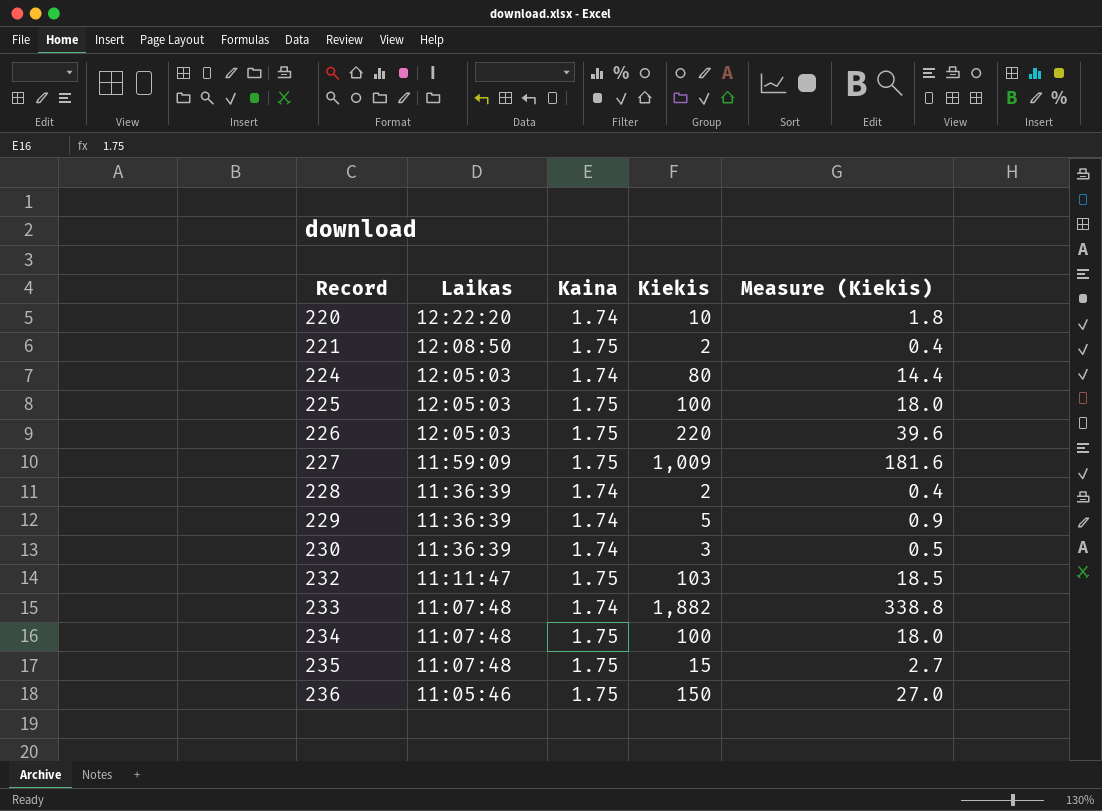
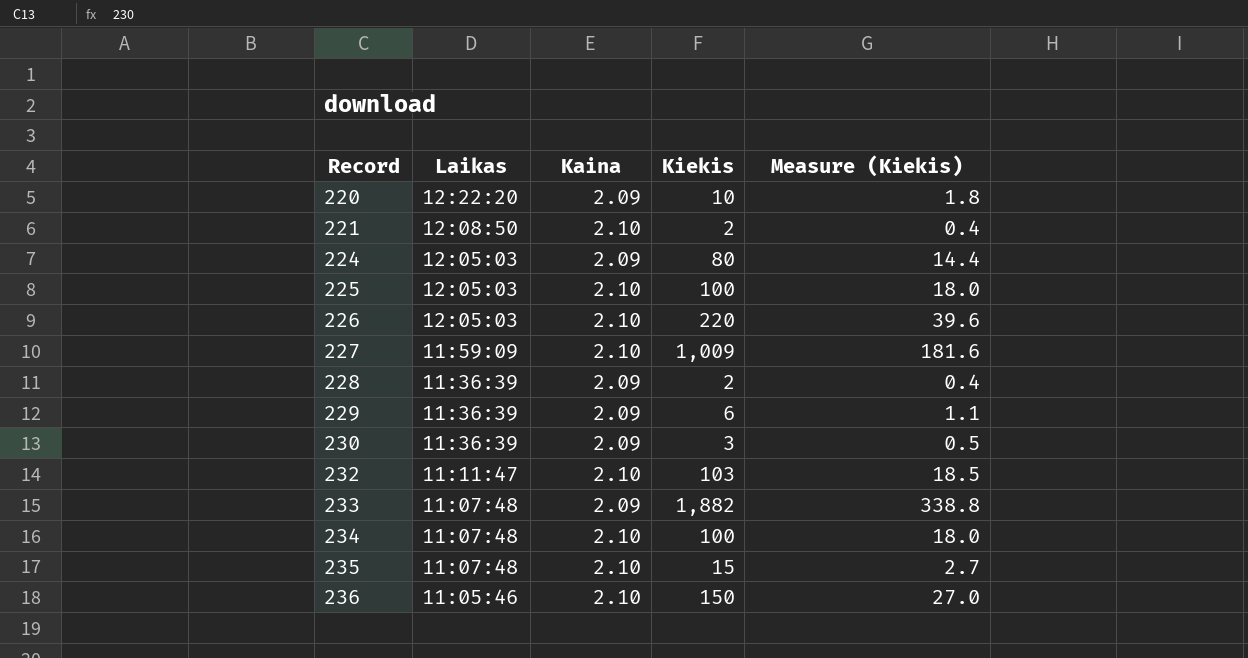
220 | Kaina: 1.74 -> 2.09
221 | Kaina: 1.75 -> 2.10
224 | Kaina: 1.74 -> 2.09
225 | Kaina: 1.75 -> 2.10
226 | Kaina: 1.75 -> 2.10
227 | Kaina: 1.75 -> 2.10
228 | Kaina: 1.74 -> 2.09
229 | Kaina: 1.74 -> 2.09
229 | Kiekis: 5 -> 6
229 | Measure (Kiekis): 0.9 -> 1.1
230 | Kaina: 1.74 -> 2.09
232 | Kaina: 1.75 -> 2.10
233 | Kaina: 1.74 -> 2.09
234 | Kaina: 1.75 -> 2.10
235 | Kaina: 1.75 -> 2.10
236 | Kaina: 1.75 -> 2.10

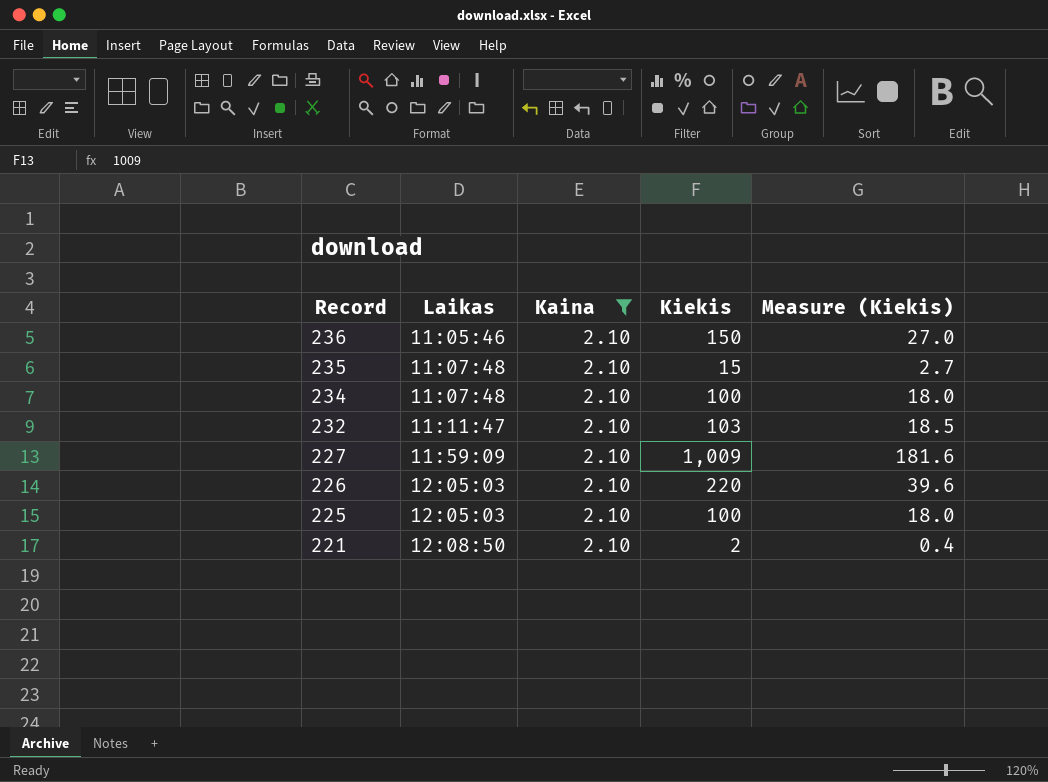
filter: none -> Kaina = 2.10
row order: Record ascending -> Record descending

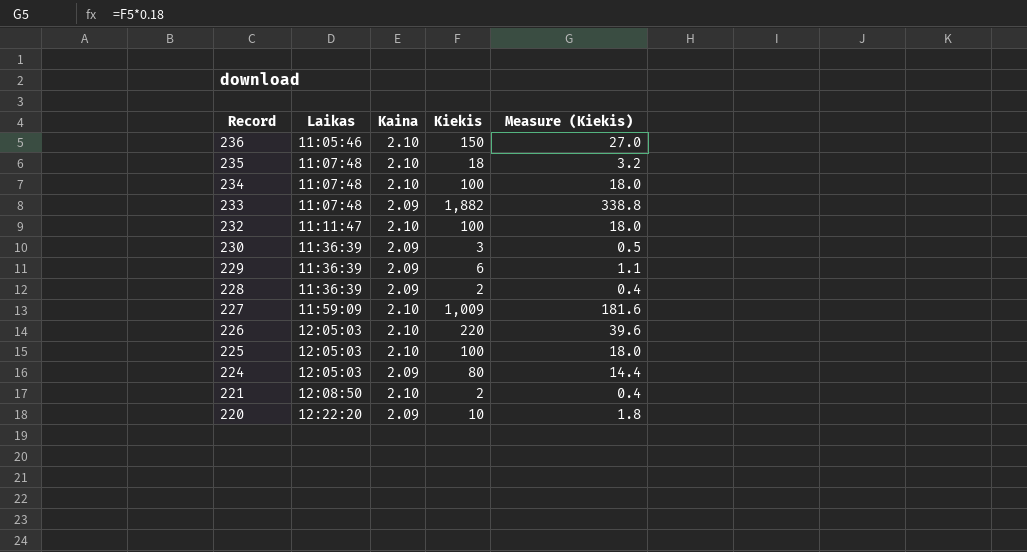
filter: Kaina = 2.10 -> none
235 | Kiekis: 15 -> 18
235 | Measure (Kiekis): 2.7 -> 3.2
232 | Kiekis: 103 -> 100
232 | Measure (Kiekis): 18.5 -> 18.0

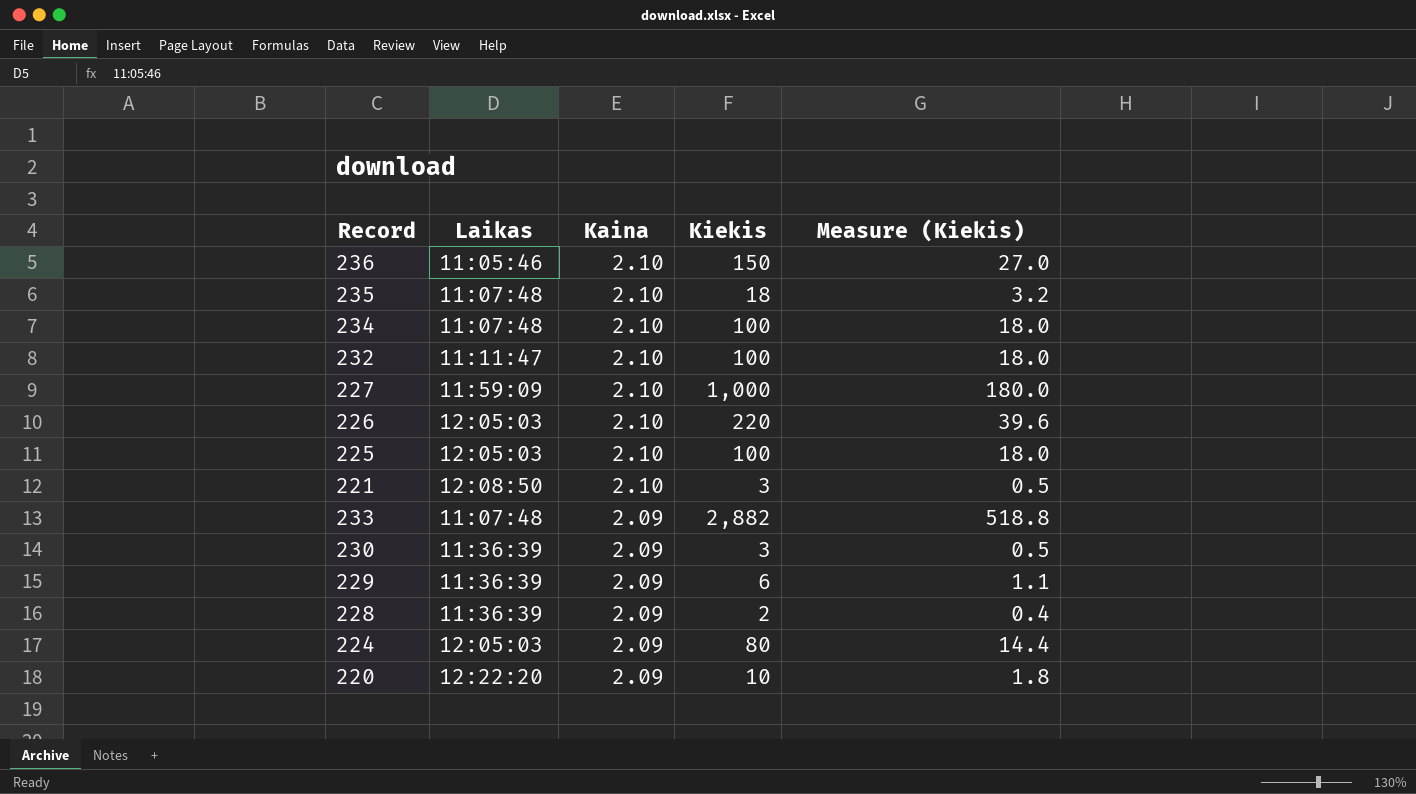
row order: Record descending -> Kaina descending
227 | Kiekis: 1,009 -> 1,000
227 | Measure (Kiekis): 181.6 -> 180.0
221 | Kiekis: 2 -> 3
221 | Measure (Kiekis): 0.4 -> 0.5
233 | Kiekis: 1,882 -> 2,882
233 | Measure (Kiekis): 338.8 -> 518.8

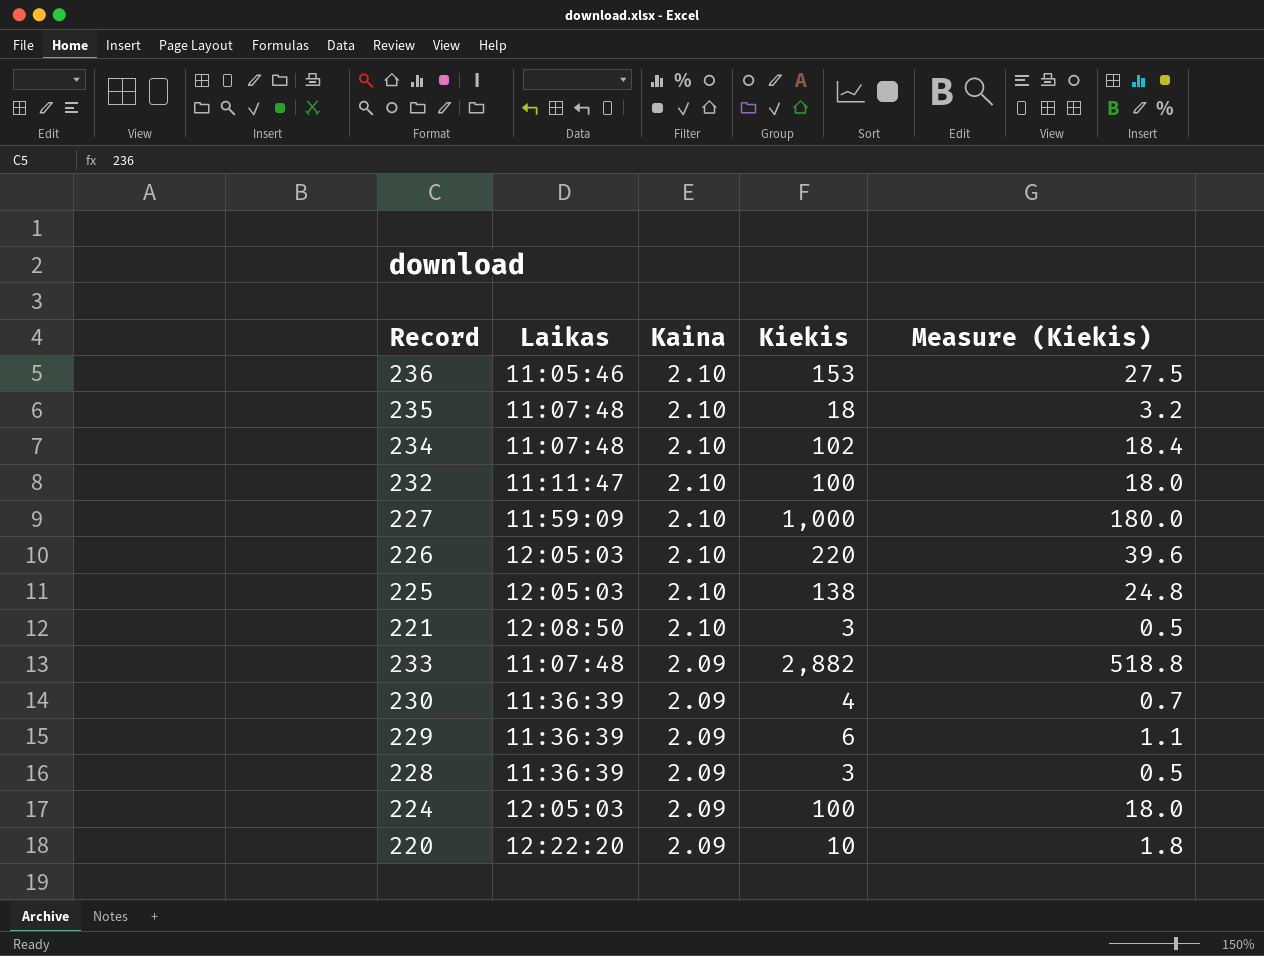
236 | Kiekis: 150 -> 153
236 | Measure (Kiekis): 27.0 -> 27.5
234 | Kiekis: 100 -> 102
234 | Measure (Kiekis): 18.0 -> 18.4
225 | Kiekis: 100 -> 138
225 | Measure (Kiekis): 18.0 -> 24.8
230 | Kiekis: 3 -> 4
230 | Measure (Kiekis): 0.5 -> 0.7
228 | Kiekis: 2 -> 3
228 | Measure (Kiekis): 0.4 -> 0.5
224 | Kiekis: 80 -> 100
224 | Measure (Kiekis): 14.4 -> 18.0

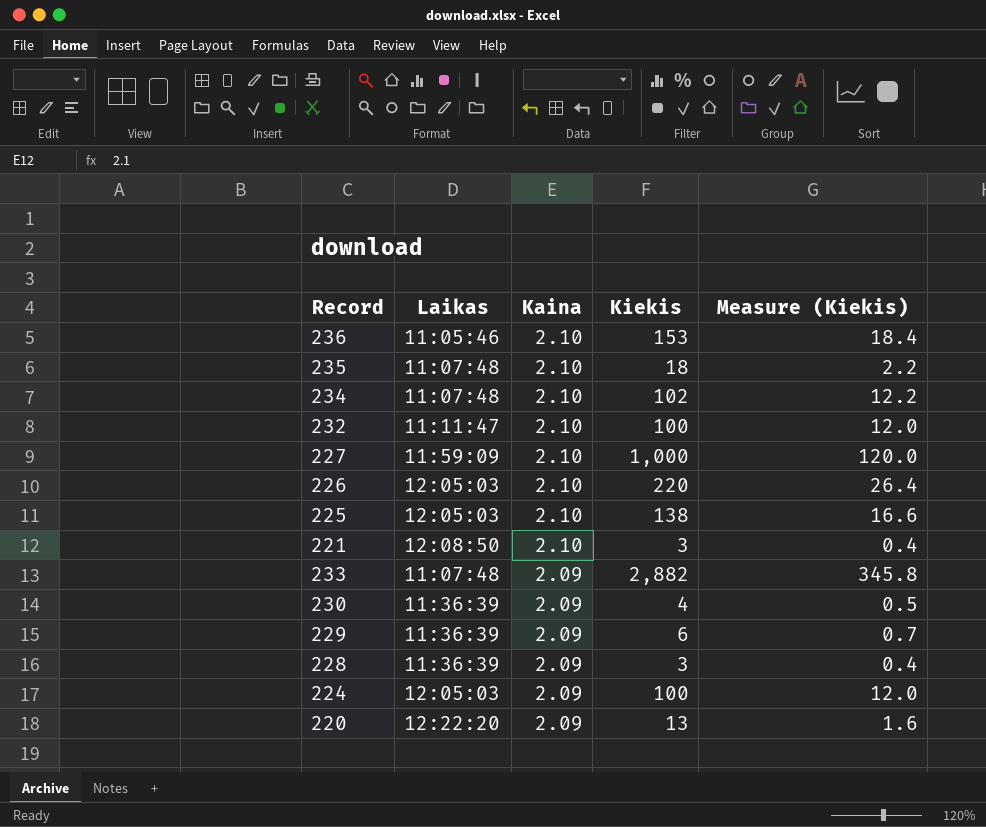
column Measure (Kiekis) | formula: [Kiekis] * 0.18 -> [Kiekis] * 0.12
220 | Kiekis: 10 -> 13

